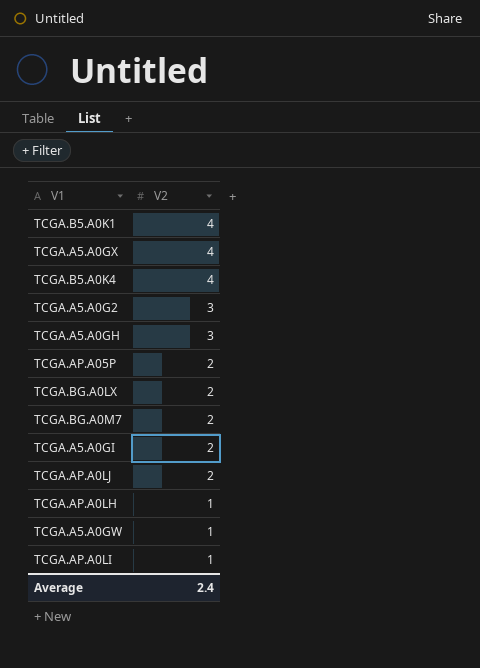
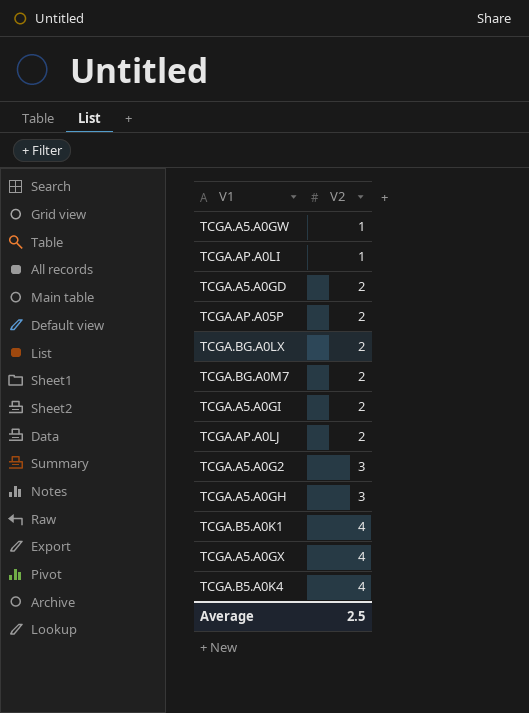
row order: V2 descending -> V2 ascending
row TCGA.AP.A0LH: 1 -> none
row TCGA.A5.A0GD: none -> 2
Average | V2: 2.4 -> 2.5

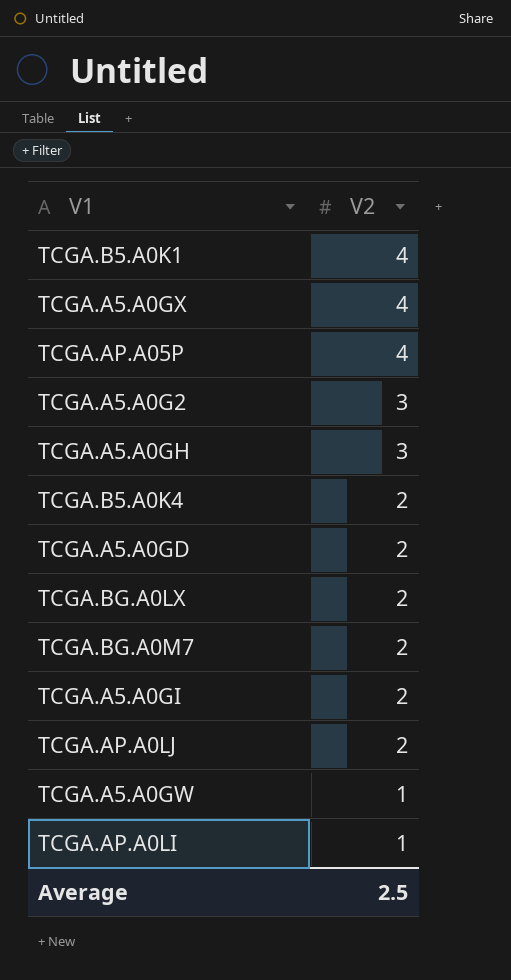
row order: V2 ascending -> V2 descending
TCGA.AP.A05P | V2: 2 -> 4
TCGA.B5.A0K4 | V2: 4 -> 2

